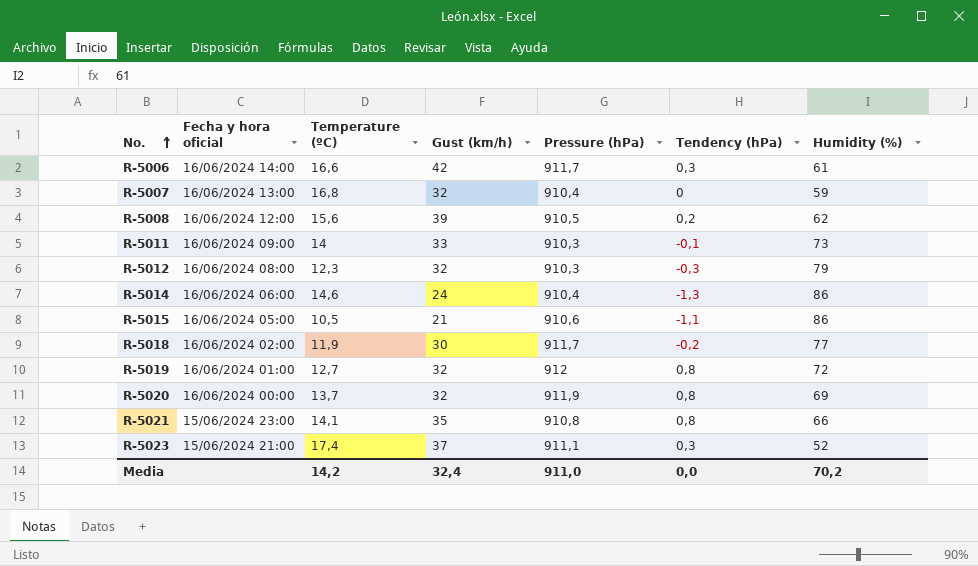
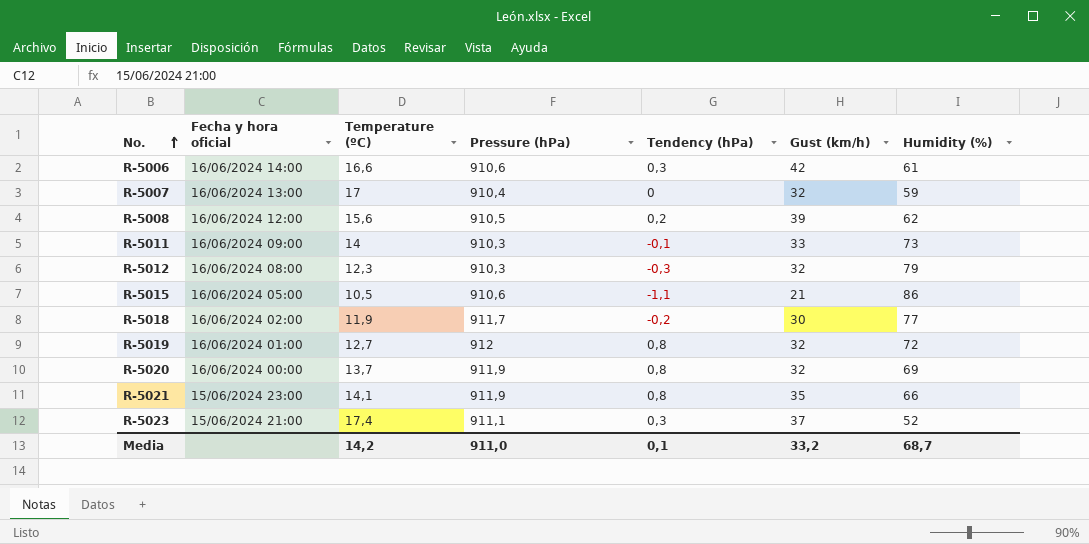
column Gust (km/h) | position: 4 -> 6
row R-5014: 16/06/2024 06:00 | 14,6 | 24 | 910,4 | -1,3 | 86 -> none
R-5006 | Pressure (hPa): 911,7 -> 910,6
R-5007 | Temperature (ºC): 16,8 -> 17
R-5021 | Pressure (hPa): 910,8 -> 911,9
Media | Tendency (hPa): 0,0 -> 0,1
Media | Gust (km/h): 32,4 -> 33,2
Media | Humidity (%): 70,2 -> 68,7

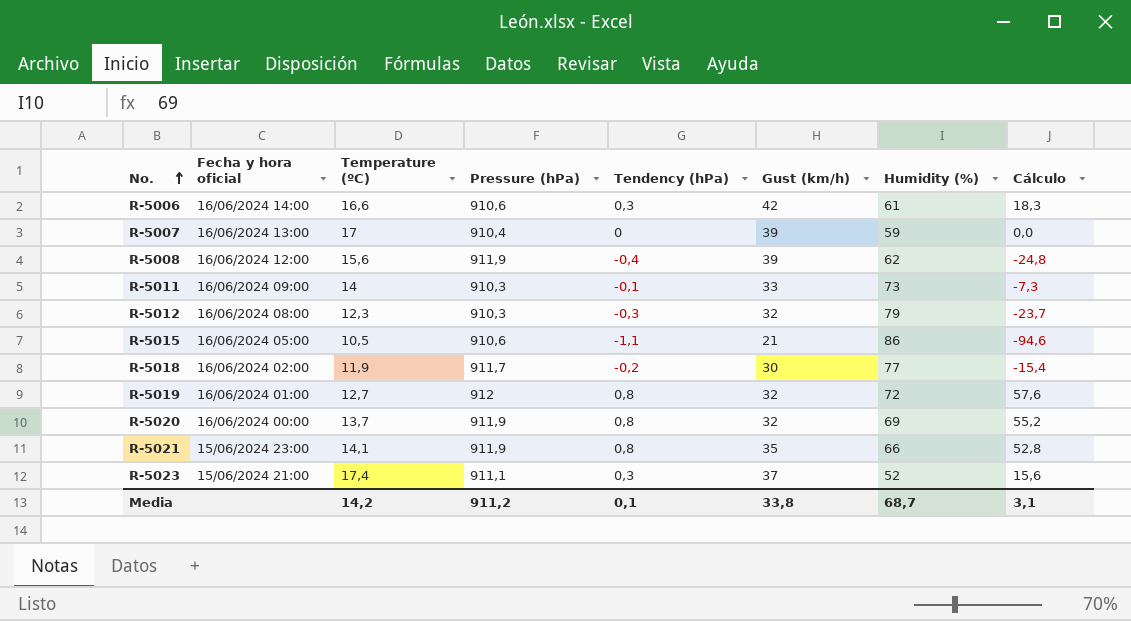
column Cálculo | formula: none -> [Tendency (hPa)] * [Humidity (%)]
R-5007 | Gust (km/h): 32 -> 39
R-5008 | Pressure (hPa): 910,5 -> 911,9
R-5008 | Tendency (hPa): 0,2 -> -0,4
Media | Pressure (hPa): 911,0 -> 911,2
Media | Gust (km/h): 33,2 -> 33,8

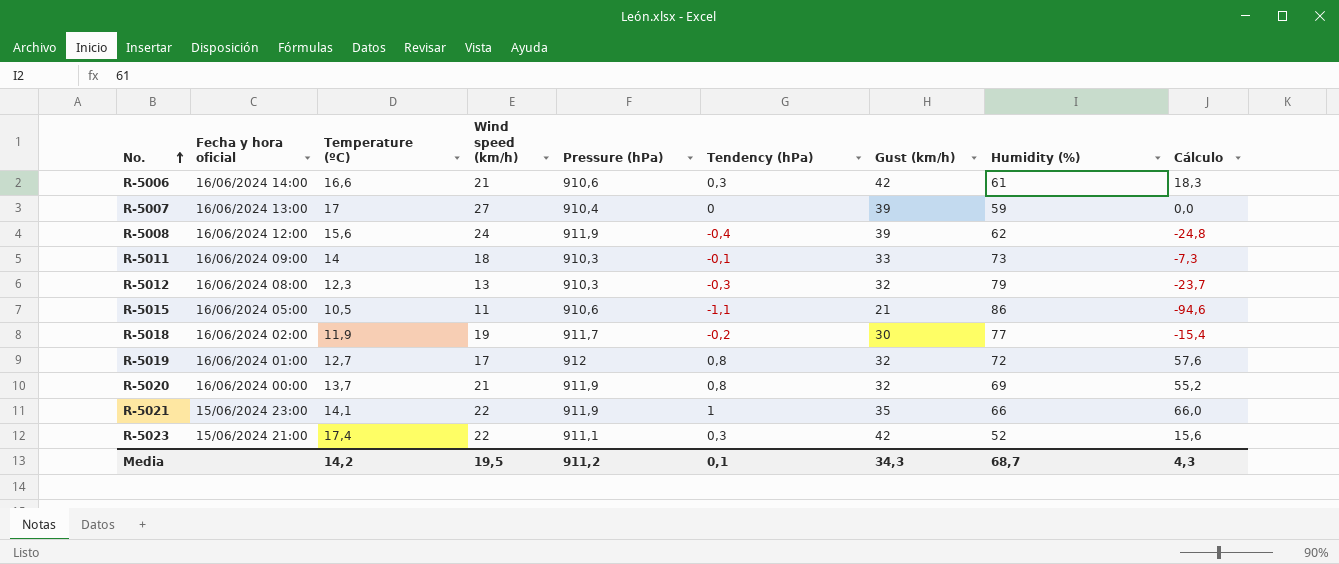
column Wind speed (km/h) | position: none -> 4
R-5021 | Tendency (hPa): 0,8 -> 1
R-5021 | Cálculo: 52,8 -> 66,0
R-5023 | Gust (km/h): 37 -> 42
Media | Gust (km/h): 33,8 -> 34,3
Media | Cálculo: 3,1 -> 4,3

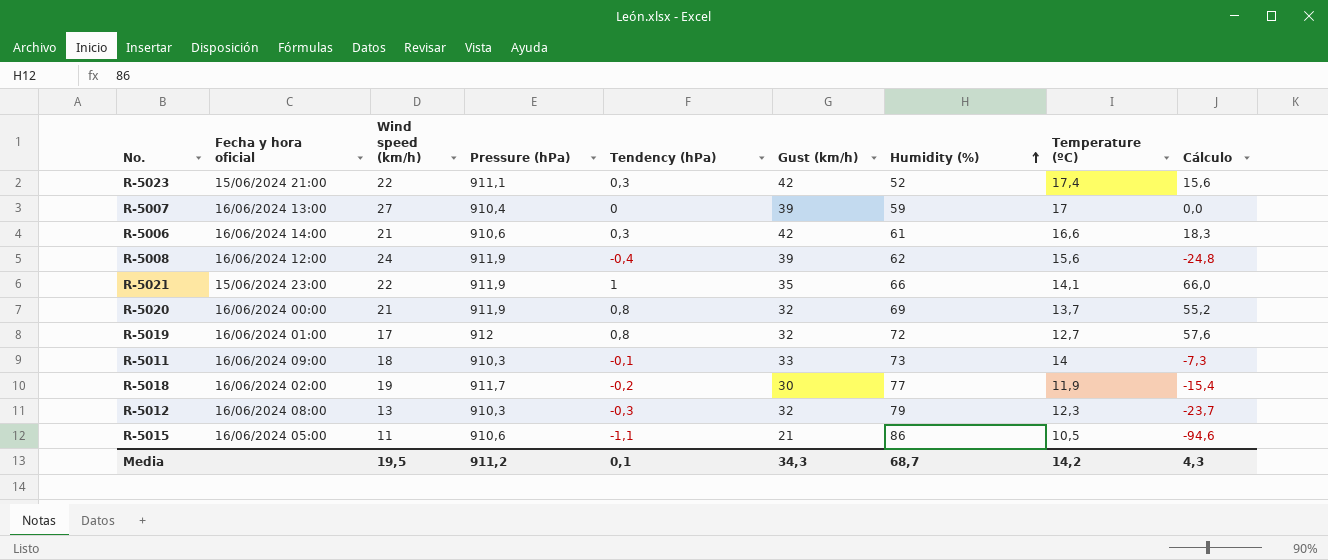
row order: No. ascending -> Humidity (%) ascending
column Temperature (ºC) | position: 3 -> 8

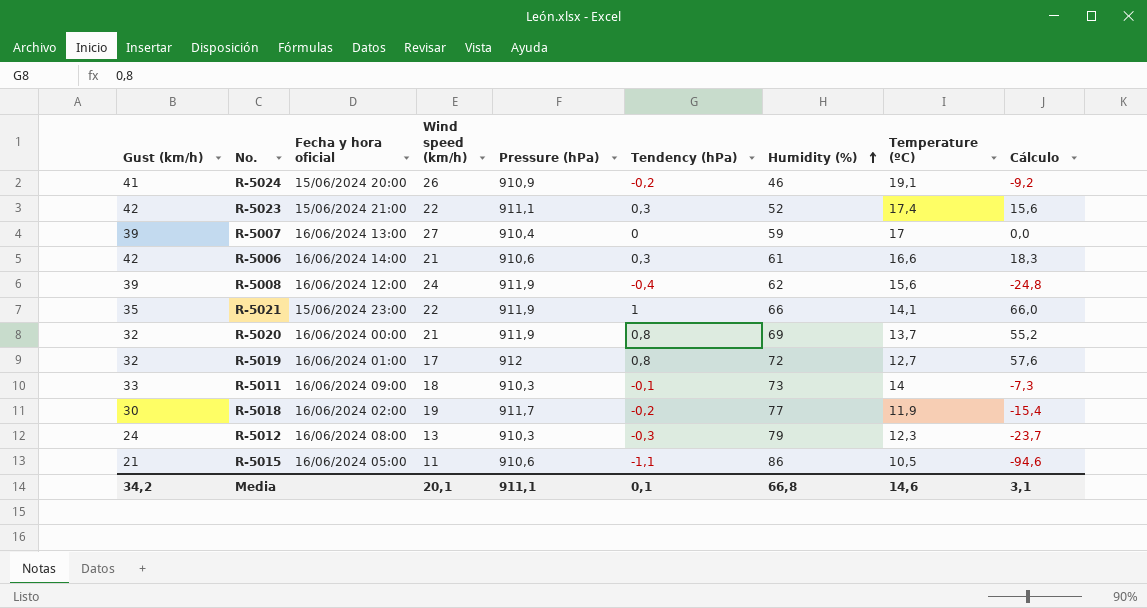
column Gust (km/h) | position: 6 -> 1
row R-5024: none -> 41 | 15/06/2024 20:00 | 26 | 910,9 | -0,2 | 46 | 19,1 | -9,2
R-5012 | Gust (km/h): 32 -> 24
Media | Gust (km/h): 34,3 -> 34,2
Media | Wind speed (km/h): 19,5 -> 20,1
Media | Pressure (hPa): 911,2 -> 911,1
Media | Humidity (%): 68,7 -> 66,8
Media | Temperature (ºC): 14,2 -> 14,6
Media | Cálculo: 4,3 -> 3,1

